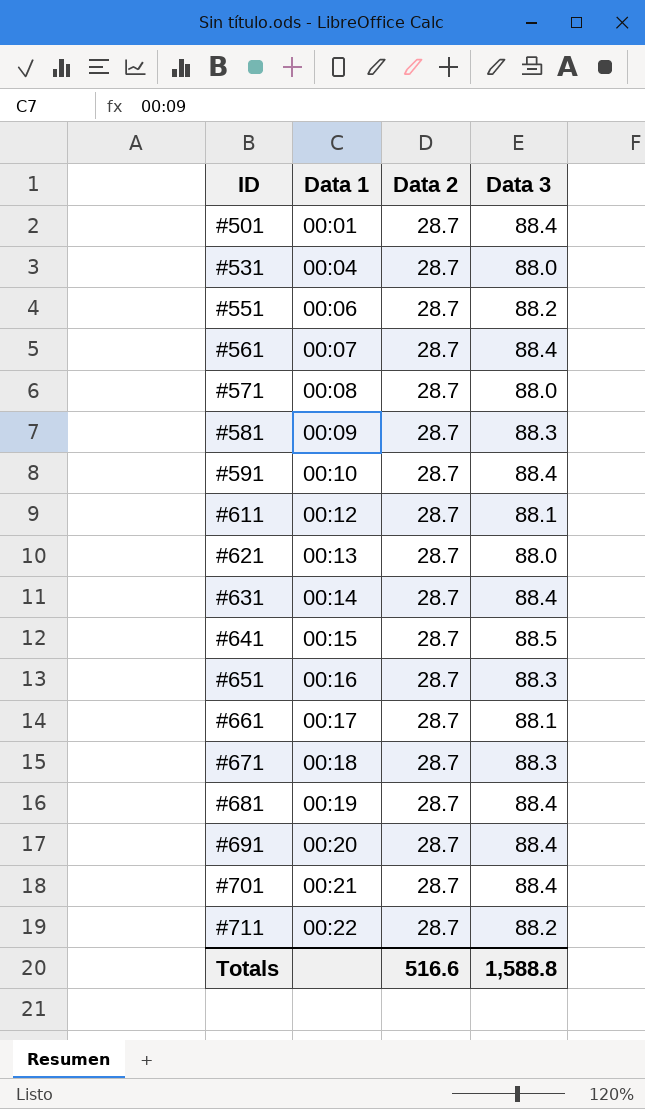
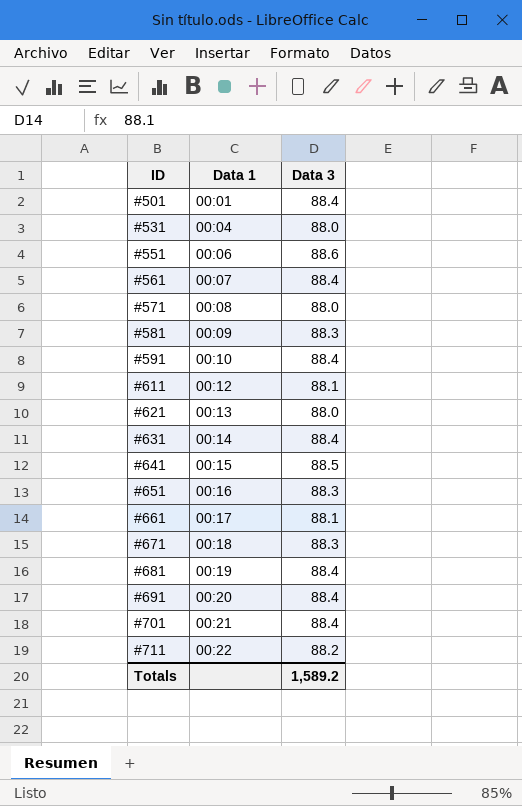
column Data 2 | position: 3 -> none
#551 | Data 3: 88.2 -> 88.6
Totals | Data 3: 1,588.8 -> 1,589.2

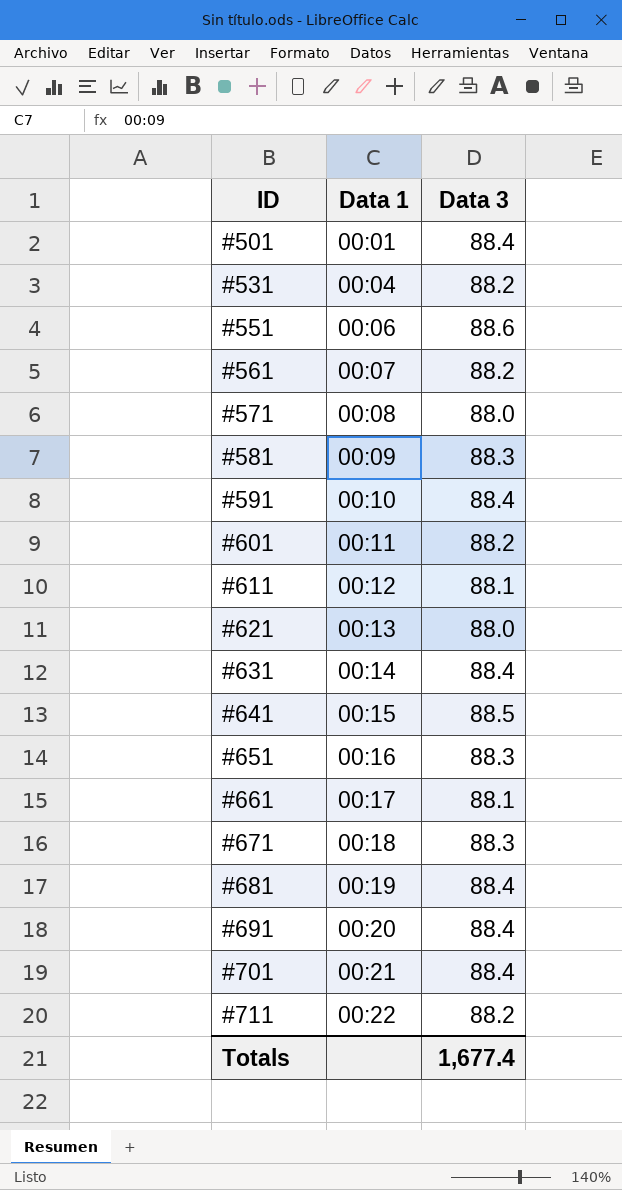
#531 | Data 3: 88.0 -> 88.2
#561 | Data 3: 88.4 -> 88.2
row #601: none -> 00:11 | 88.2
Totals | Data 3: 1,589.2 -> 1,677.4

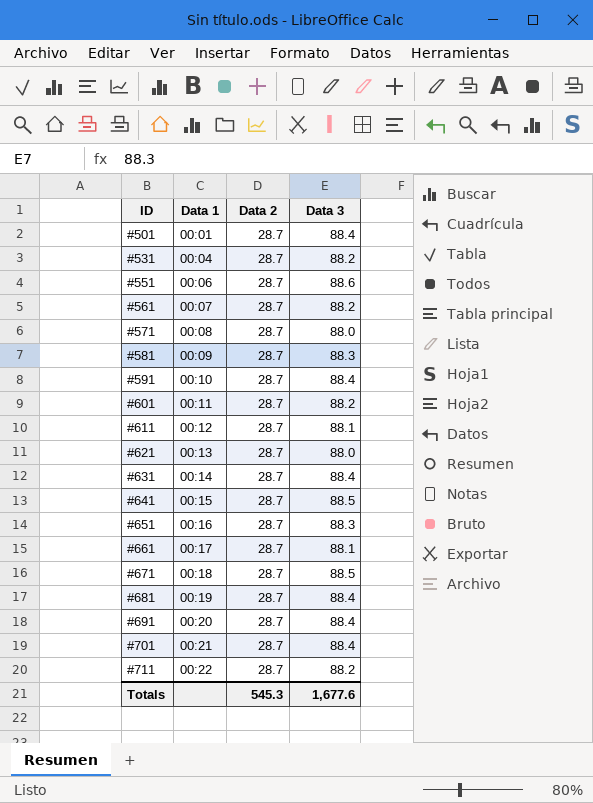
column Data 2 | position: none -> 3
#671 | Data 3: 88.3 -> 88.5
Totals | Data 3: 1,677.4 -> 1,677.6

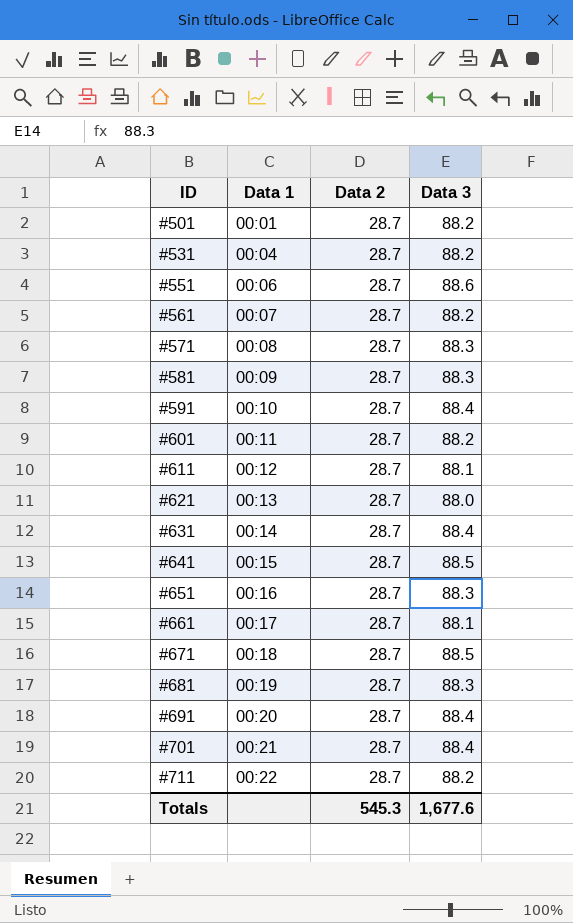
#501 | Data 3: 88.4 -> 88.2
#571 | Data 3: 88.0 -> 88.3
#681 | Data 3: 88.4 -> 88.3

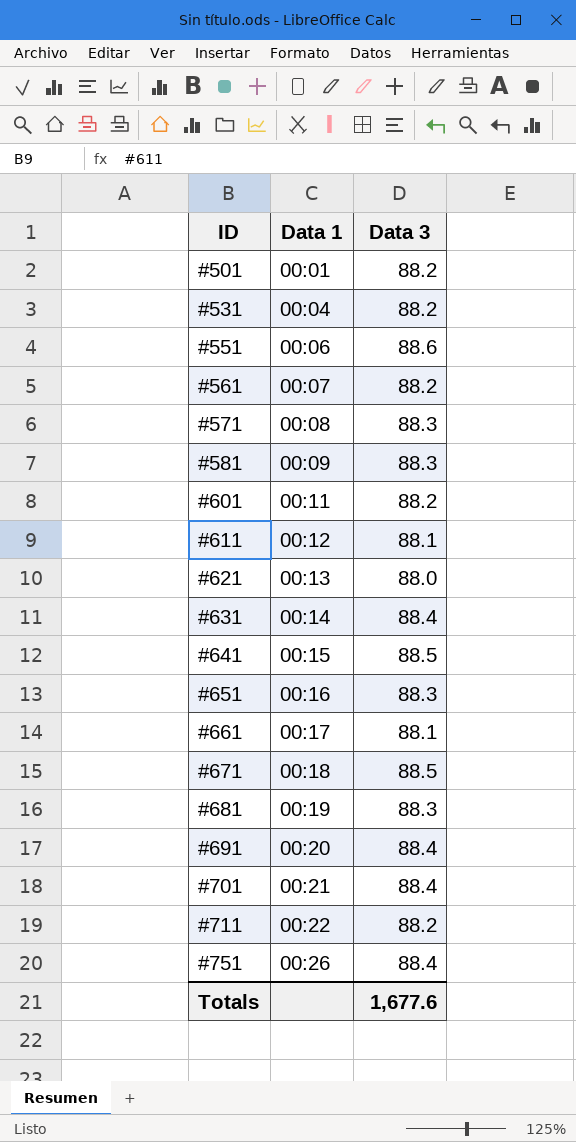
column Data 2 | position: 3 -> none
row #591: 00:10 | 28.7 | 88.4 -> none
row #751: none -> 00:26 | 88.4

